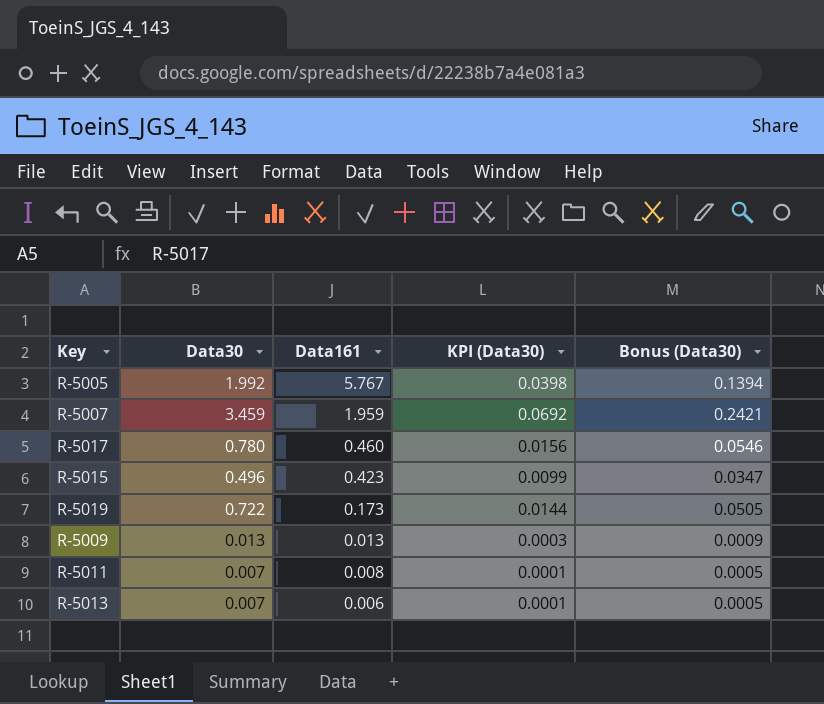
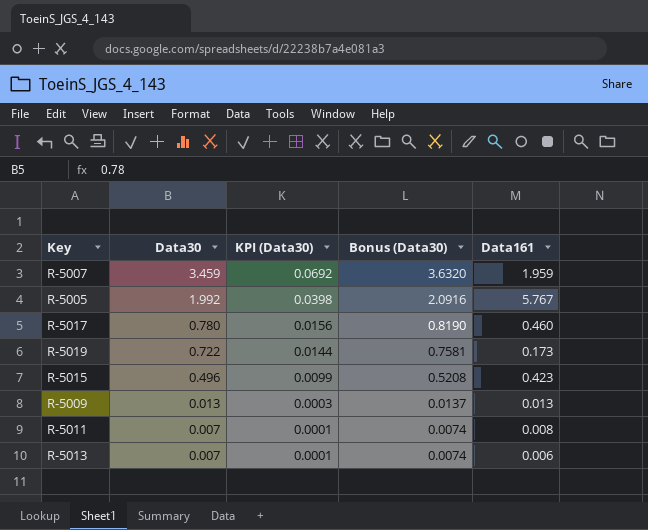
row order: Data161 descending -> Data30 descending
column Bonus (Data30) | formula: [Data30] * 0.07 -> [Data30] * 1.05
column Data161 | position: 3 -> 5

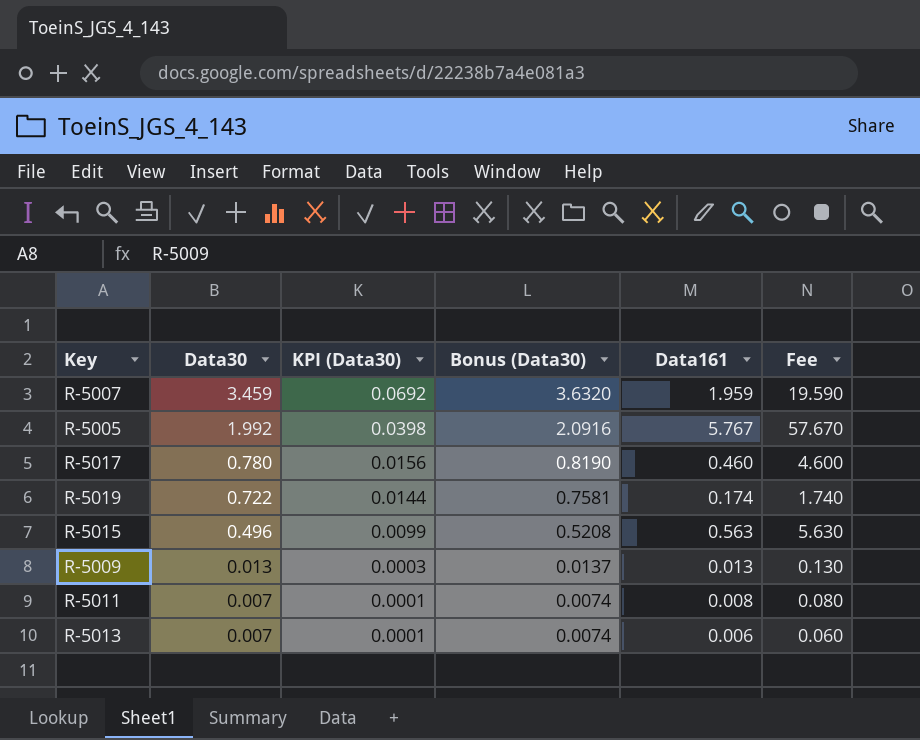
column Fee | formula: none -> [Data161] * 10
R-5019 | Data161: 0.173 -> 0.174
R-5015 | Data161: 0.423 -> 0.563

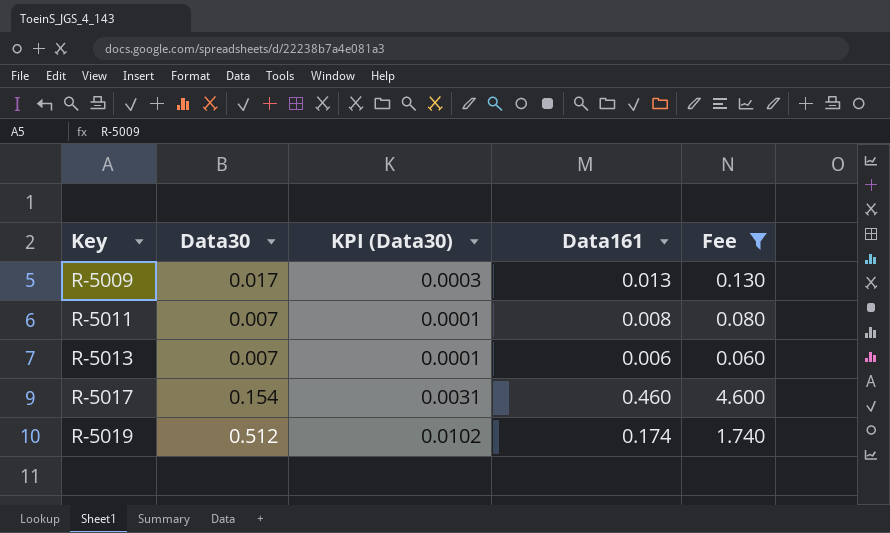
filter: none -> Fee <= 4.600
row order: Data30 descending -> Key ascending
column Bonus (Data30) | formula: [Data30] * 1.05 -> none
R-5009 | Data30: 0.013 -> 0.017
R-5017 | Data30: 0.780 -> 0.154
R-5017 | KPI (Data30): 0.0156 -> 0.0031
R-5019 | Data30: 0.722 -> 0.512
R-5019 | KPI (Data30): 0.0144 -> 0.0102

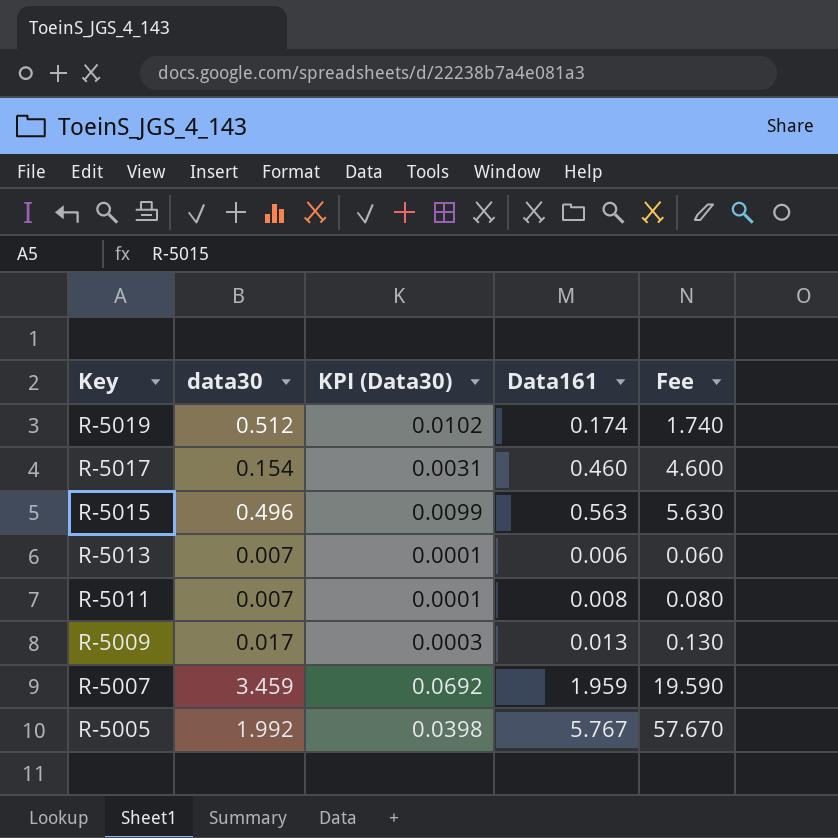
filter: Fee <= 4.600 -> none
row order: Key ascending -> Key descending
column name: Data30 -> data30

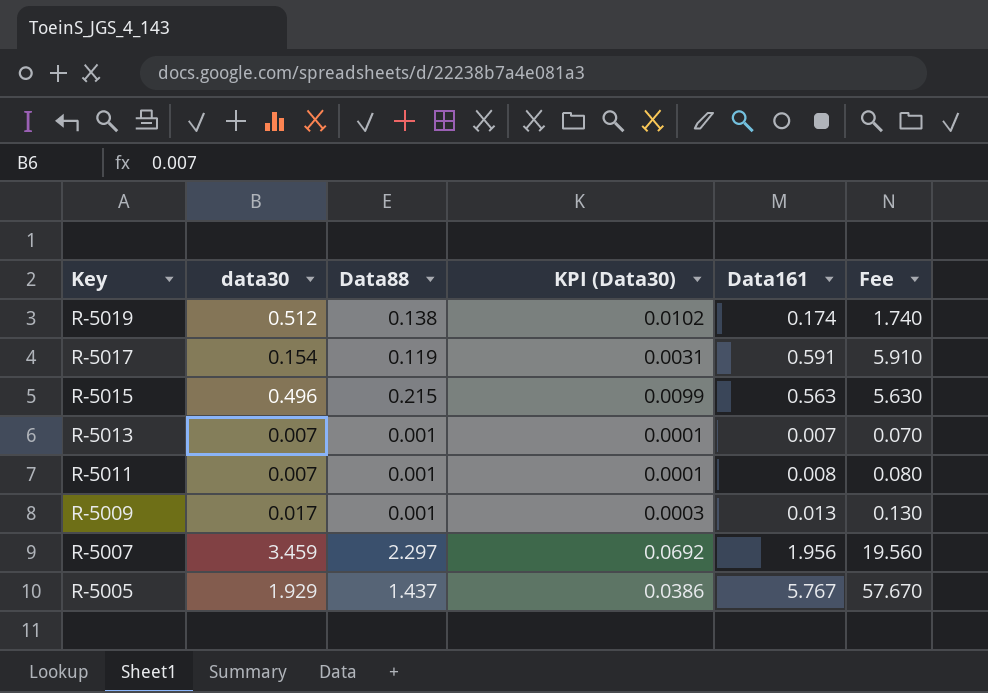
column Data88 | position: none -> 3
R-5017 | Data161: 0.460 -> 0.591
R-5017 | Fee: 4.600 -> 5.910
R-5013 | Data161: 0.006 -> 0.007
R-5013 | Fee: 0.060 -> 0.070
R-5007 | Data161: 1.959 -> 1.956
R-5007 | Fee: 19.590 -> 19.560
R-5005 | data30: 1.992 -> 1.929
R-5005 | KPI (Data30): 0.0398 -> 0.0386

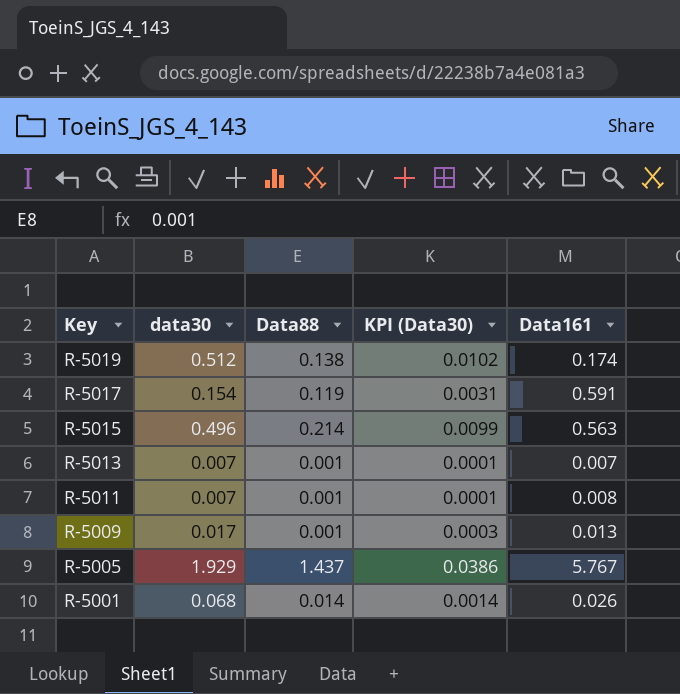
column Fee | formula: [Data161] * 10 -> none
row R-5007: 3.459 | 2.297 | 0.0692 | 1.956 | 19.560 -> none
R-5015 | Data88: 0.215 -> 0.214
row R-5001: none -> 0.068 | 0.014 | 0.0014 | 0.026

